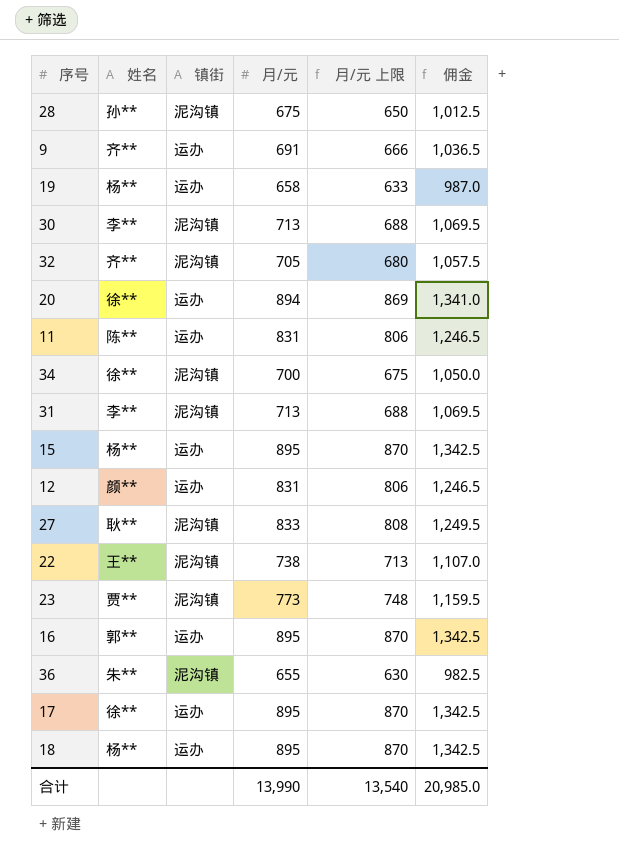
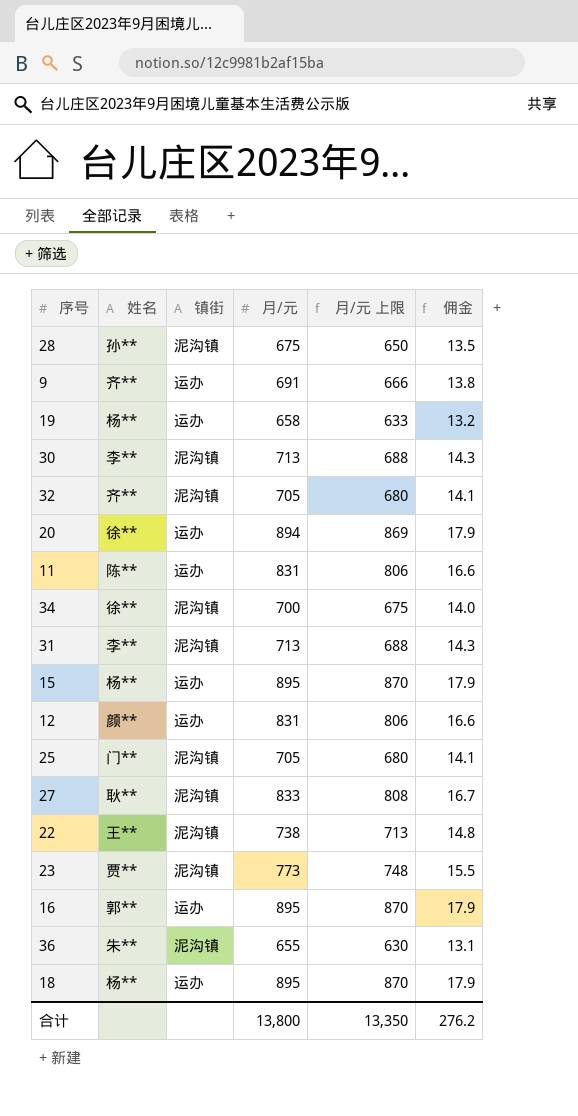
column 佣金 | formula: [月/元] * 1.5 -> [月/元] * 0.02
row 17: 徐** | 运办 | 895 | 870 | 1,342.5 -> none
row 25: none -> 门** | 泥沟镇 | 705 | 680 | 14.1
合计 | 月/元: 13,990 -> 13,800
合计 | 月/元 上限: 13,540 -> 13,350
合计 | 佣金: 20,985.0 -> 276.2

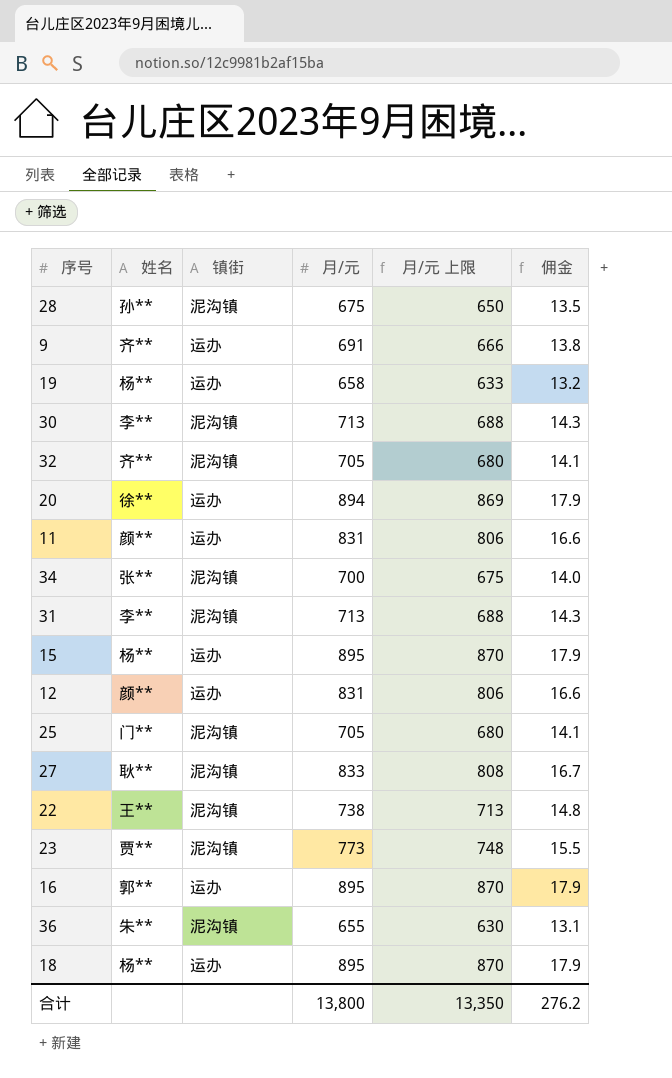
11 | 姓名: 陈** -> 颜**
34 | 姓名: 徐** -> 张**

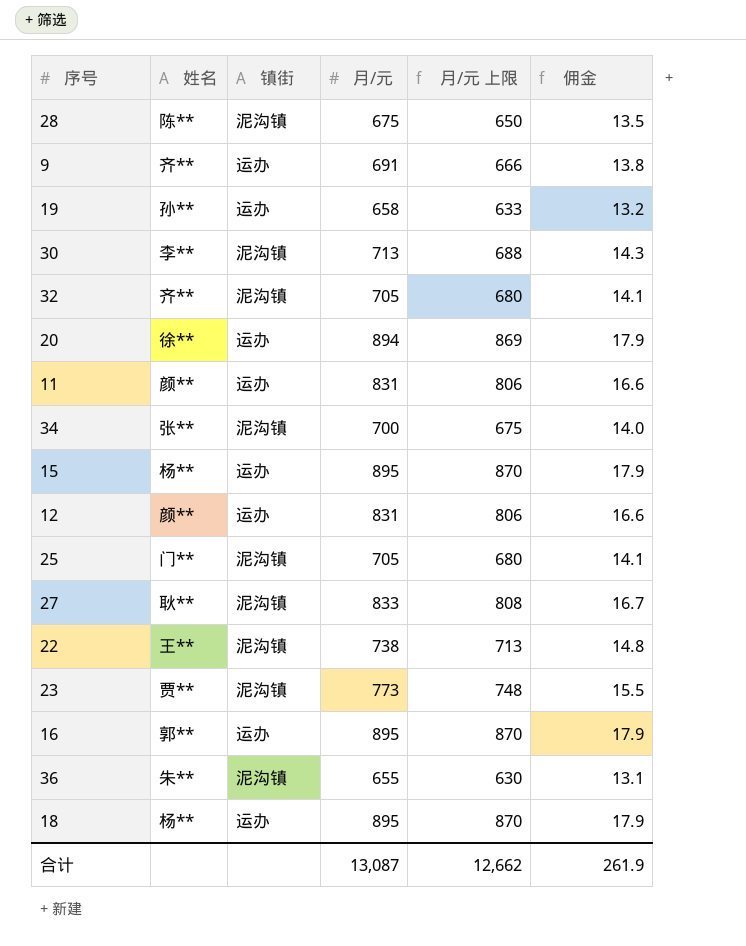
row 31: 李** | 泥沟镇 | 713 | 688 | 14.3 -> none
28 | 姓名: 孙** -> 陈**
19 | 姓名: 杨** -> 孙**
合计 | 月/元: 13,800 -> 13,087
合计 | 月/元 上限: 13,350 -> 12,662
合计 | 佣金: 276.2 -> 261.9

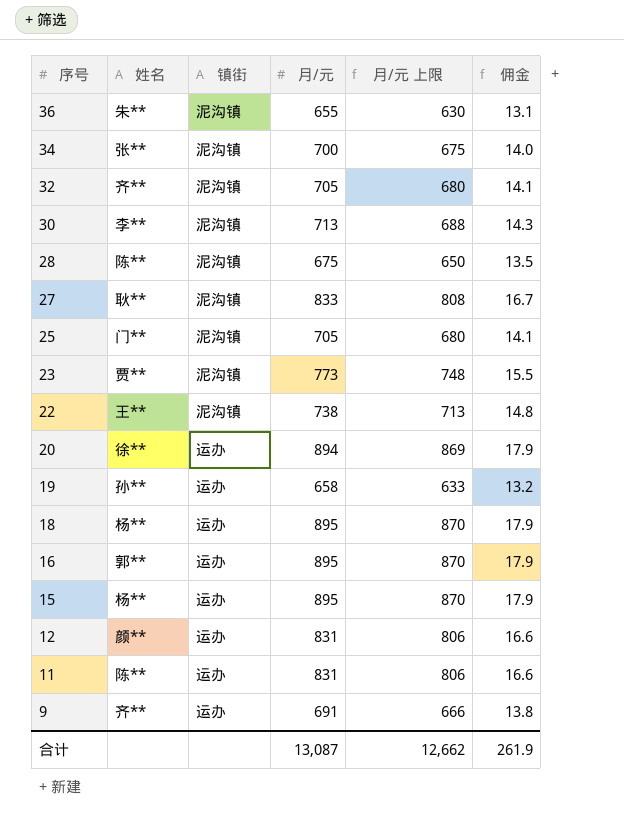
row order: none -> 序号 descending
11 | 姓名: 颜** -> 陈**

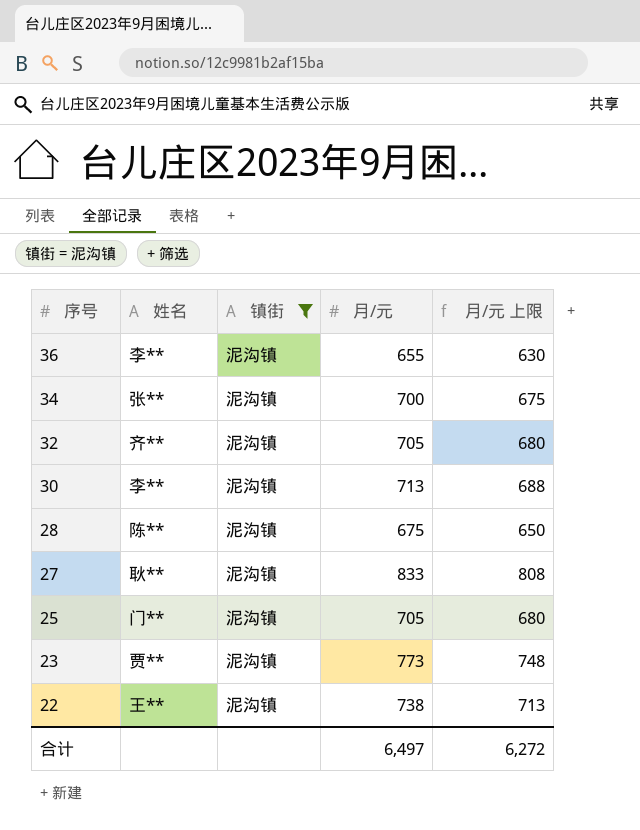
filter: none -> 镇街 = 泥沟镇
column 佣金 | formula: [月/元] * 0.02 -> none
36 | 姓名: 朱** -> 李**
合计 | 月/元: 13,087 -> 6,497
合计 | 月/元 上限: 12,662 -> 6,272

